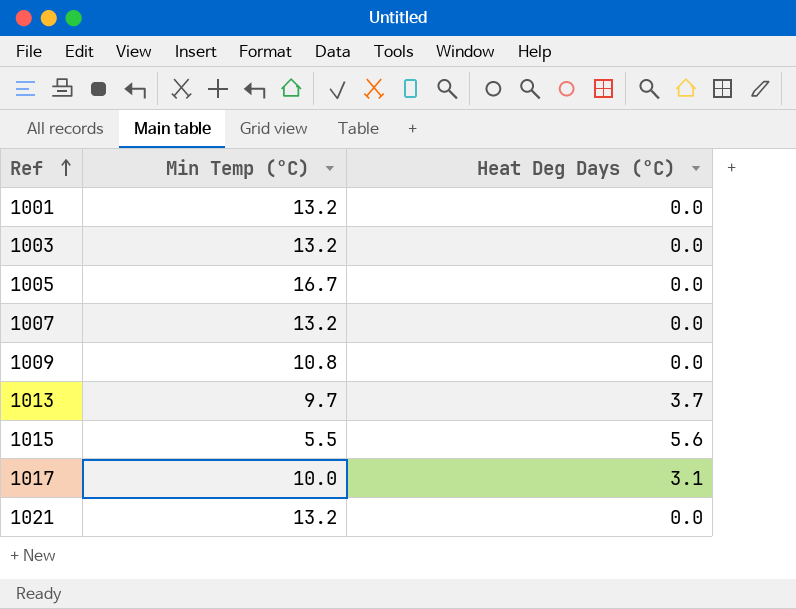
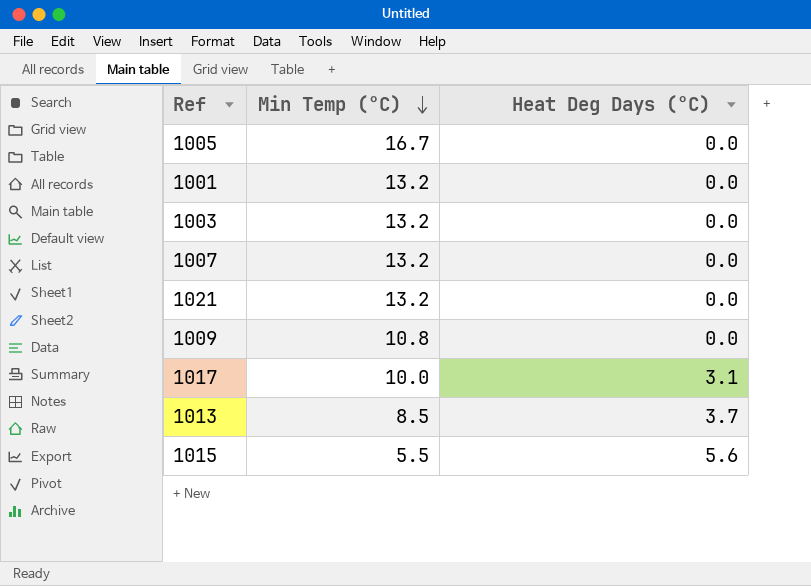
row order: Ref ascending -> Min Temp (°C) descending
1013 | Min Temp (°C): 9.7 -> 8.5

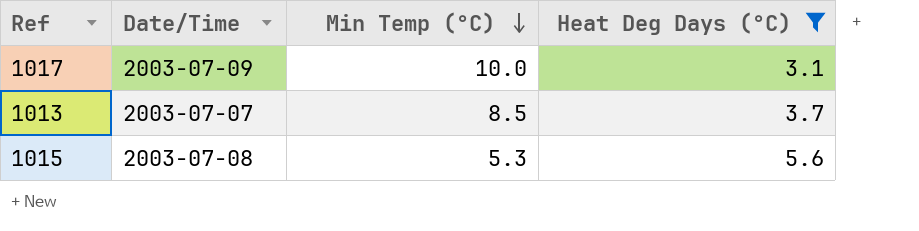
filter: none -> Heat Deg Days (°C) != 0.0
column Date/Time | position: none -> 2
1015 | Min Temp (°C): 5.5 -> 5.3

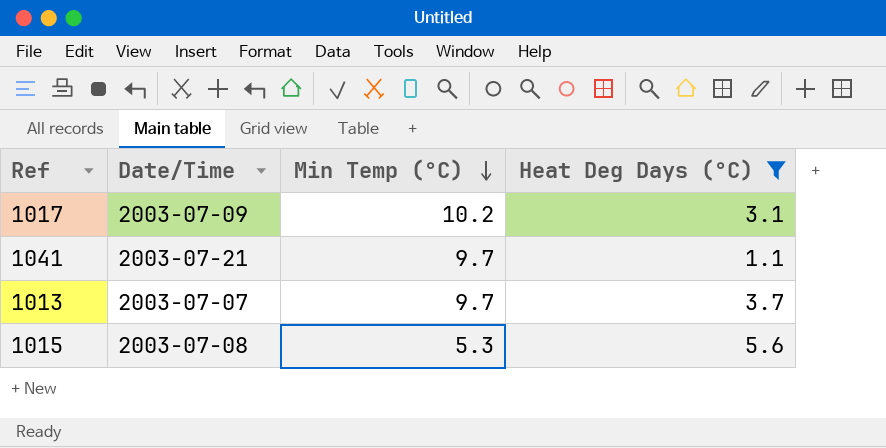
1017 | Min Temp (°C): 10.0 -> 10.2
row 1041: none -> 2003-07-21 | 9.7 | 1.1
1013 | Min Temp (°C): 8.5 -> 9.7

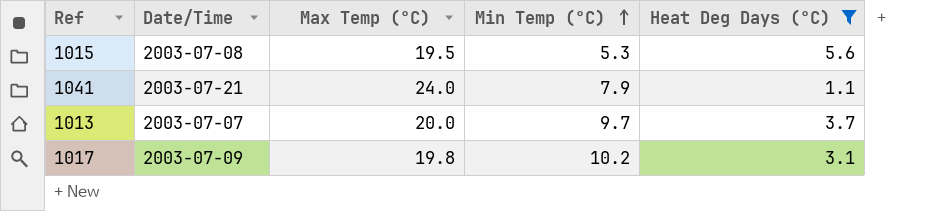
row order: Min Temp (°C) descending -> Min Temp (°C) ascending
column Max Temp (°C) | position: none -> 3
1041 | Min Temp (°C): 9.7 -> 7.9

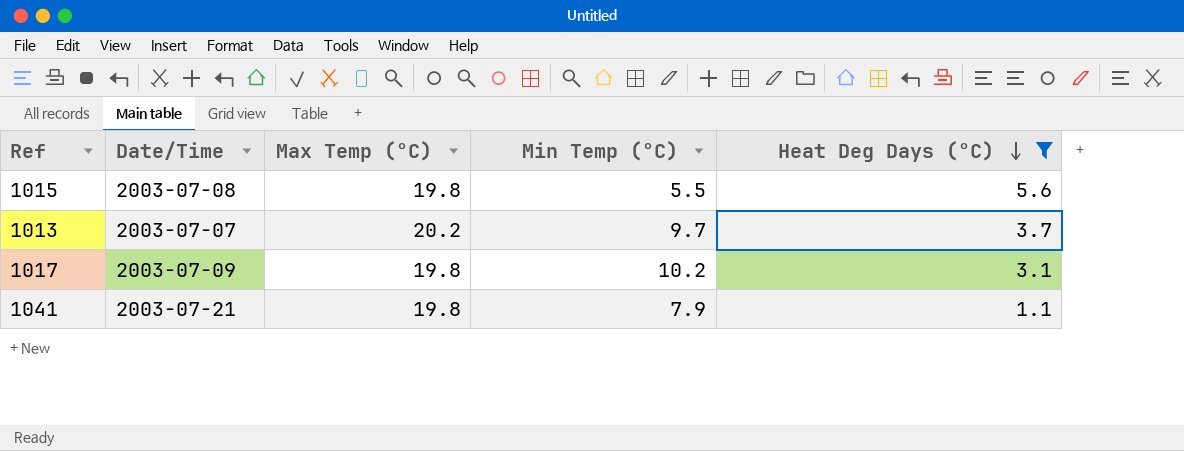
row order: Min Temp (°C) ascending -> Heat Deg Days (°C) descending
1015 | Max Temp (°C): 19.5 -> 19.8
1015 | Min Temp (°C): 5.3 -> 5.5
1013 | Max Temp (°C): 20.0 -> 20.2
1041 | Max Temp (°C): 24.0 -> 19.8

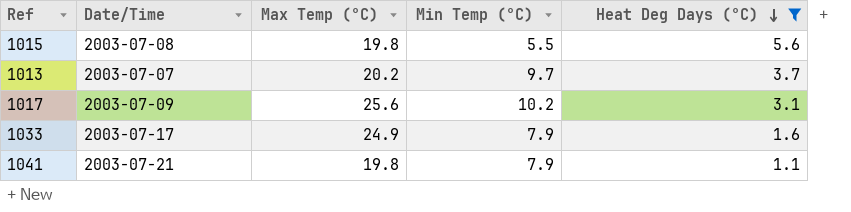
1017 | Max Temp (°C): 19.8 -> 25.6
row 1033: none -> 2003-07-17 | 24.9 | 7.9 | 1.6

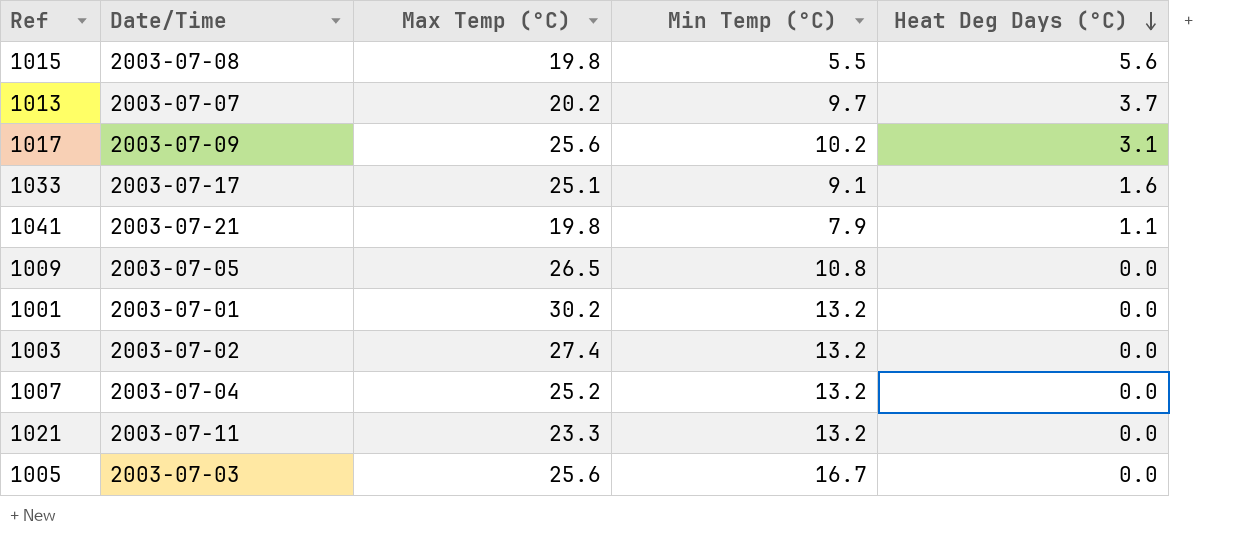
filter: Heat Deg Days (°C) != 0.0 -> none
1033 | Max Temp (°C): 24.9 -> 25.1
1033 | Min Temp (°C): 7.9 -> 9.1

